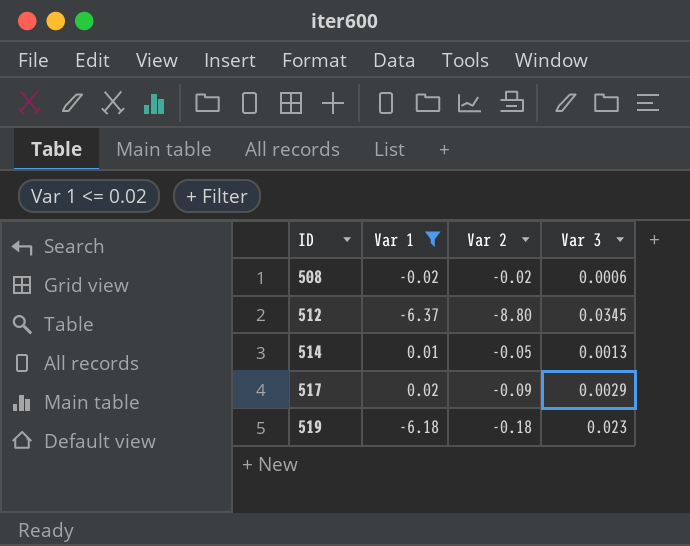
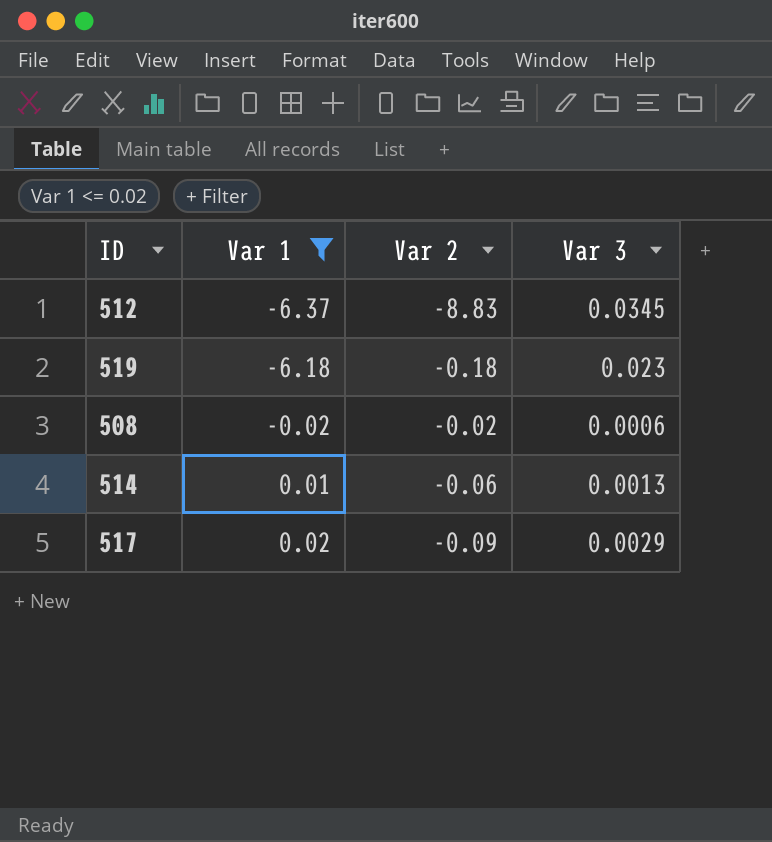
row order: ID ascending -> Var 1 ascending
512 | Var 2: -8.80 -> -8.83
514 | Var 2: -0.05 -> -0.06

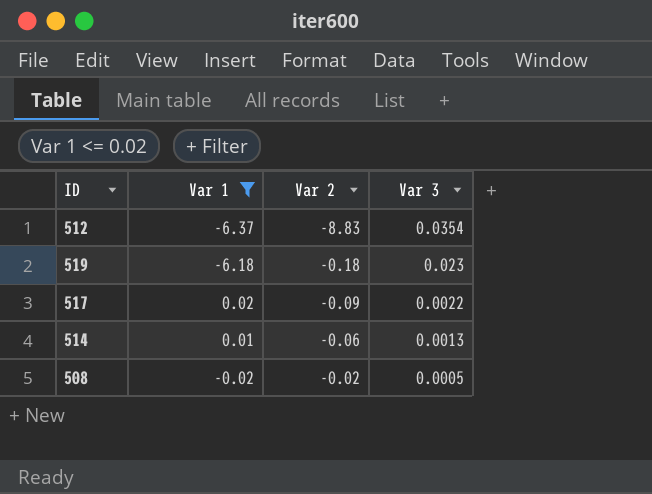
row order: Var 1 ascending -> Var 2 ascending
512 | Var 3: 0.0345 -> 0.0354
517 | Var 3: 0.0029 -> 0.0022
508 | Var 3: 0.0006 -> 0.0005

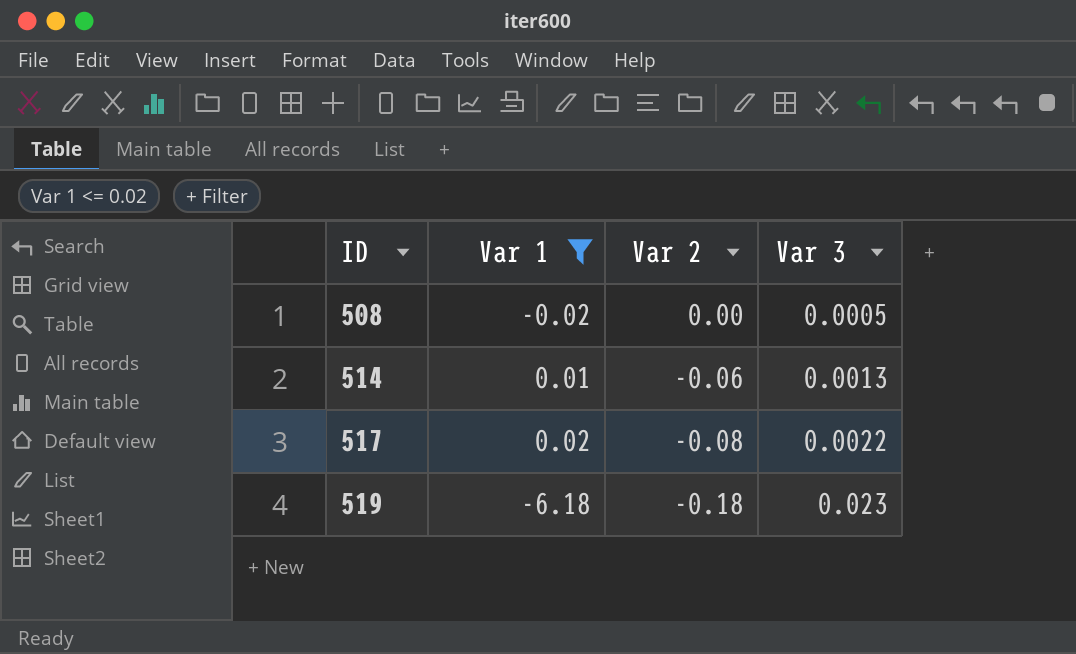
row order: Var 2 ascending -> ID ascending
row 512: -6.37 | -8.83 | 0.0354 -> none
508 | Var 2: -0.02 -> 0.00
517 | Var 2: -0.09 -> -0.08

